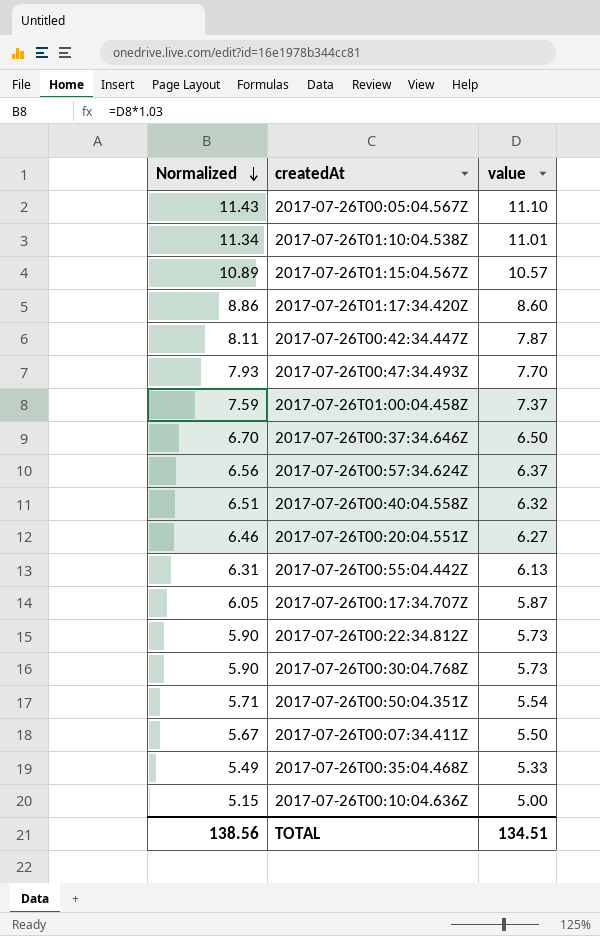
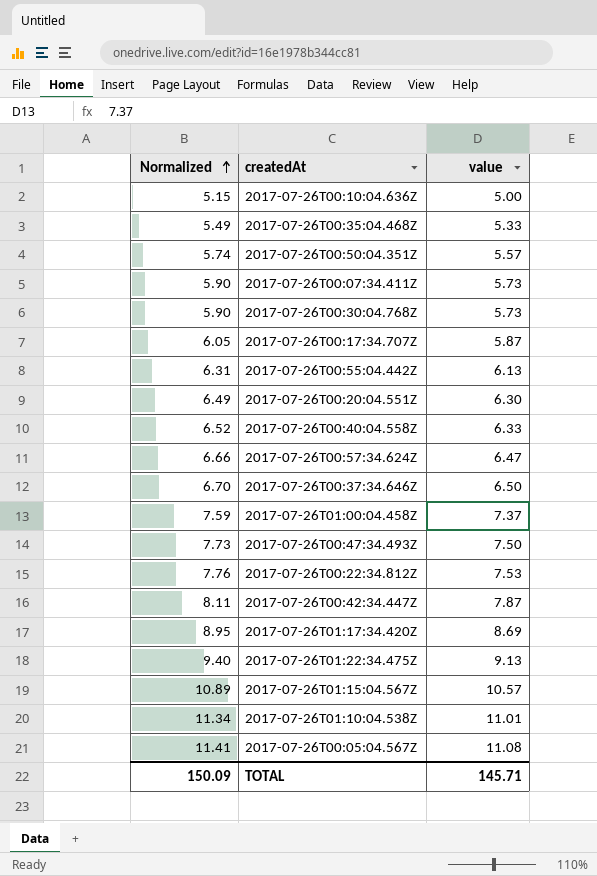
row order: Normalized descending -> Normalized ascending
2017-07-26T00:50:04.351Z | Normalized: 5.71 -> 5.74
2017-07-26T00:50:04.351Z | value: 5.54 -> 5.57
2017-07-26T00:07:34.411Z | Normalized: 5.67 -> 5.90
2017-07-26T00:07:34.411Z | value: 5.50 -> 5.73
2017-07-26T00:20:04.551Z | Normalized: 6.46 -> 6.49
2017-07-26T00:20:04.551Z | value: 6.27 -> 6.30
2017-07-26T00:40:04.558Z | Normalized: 6.51 -> 6.52
2017-07-26T00:40:04.558Z | value: 6.32 -> 6.33
2017-07-26T00:57:34.624Z | Normalized: 6.56 -> 6.66
2017-07-26T00:57:34.624Z | value: 6.37 -> 6.47
2017-07-26T00:47:34.493Z | Normalized: 7.93 -> 7.73
2017-07-26T00:47:34.493Z | value: 7.70 -> 7.50
2017-07-26T00:22:34.812Z | Normalized: 5.90 -> 7.76
2017-07-26T00:22:34.812Z | value: 5.73 -> 7.53
2017-07-26T01:17:34.420Z | Normalized: 8.86 -> 8.95
2017-07-26T01:17:34.420Z | value: 8.60 -> 8.69
row 2017-07-26T01:22:34.475Z: none -> 9.40 | 9.13
2017-07-26T00:05:04.567Z | Normalized: 11.43 -> 11.41
2017-07-26T00:05:04.567Z | value: 11.10 -> 11.08
TOTAL | Normalized: 138.56 -> 150.09
TOTAL | value: 134.51 -> 145.71

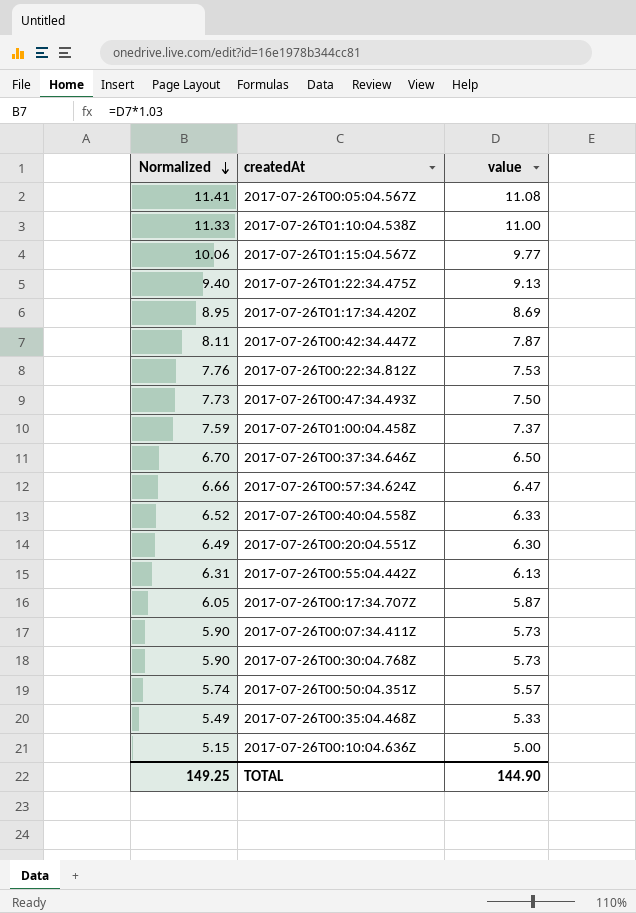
row order: Normalized ascending -> Normalized descending
2017-07-26T01:10:04.538Z | Normalized: 11.34 -> 11.33
2017-07-26T01:10:04.538Z | value: 11.01 -> 11.00
2017-07-26T01:15:04.567Z | Normalized: 10.89 -> 10.06
2017-07-26T01:15:04.567Z | value: 10.57 -> 9.77
TOTAL | Normalized: 150.09 -> 149.25
TOTAL | value: 145.71 -> 144.90

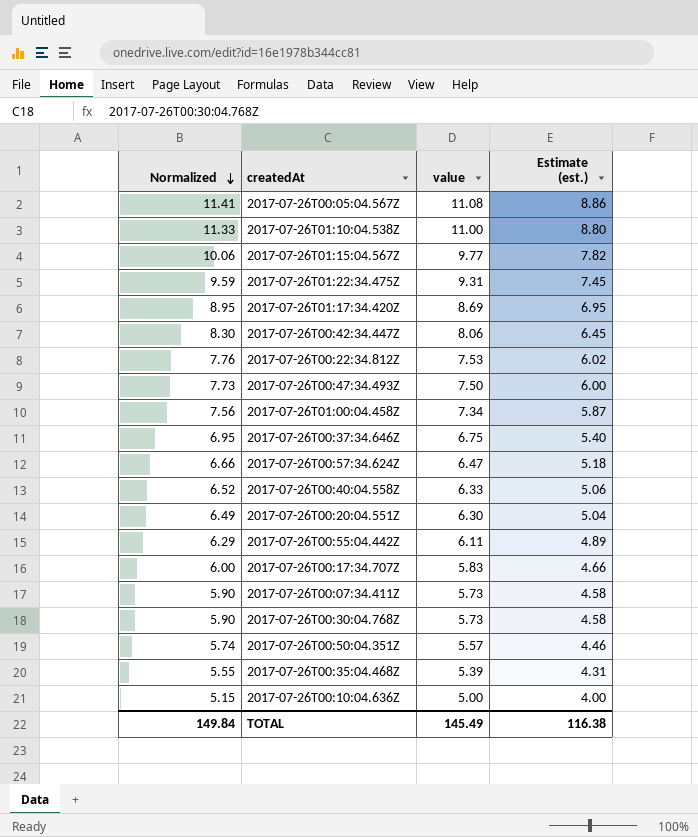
column Estimate (est.) | formula: none -> [value] * 0.8
2017-07-26T01:22:34.475Z | Normalized: 9.40 -> 9.59
2017-07-26T01:22:34.475Z | value: 9.13 -> 9.31
2017-07-26T00:42:34.447Z | Normalized: 8.11 -> 8.30
2017-07-26T00:42:34.447Z | value: 7.87 -> 8.06
2017-07-26T01:00:04.458Z | Normalized: 7.59 -> 7.56
2017-07-26T01:00:04.458Z | value: 7.37 -> 7.34
2017-07-26T00:37:34.646Z | Normalized: 6.70 -> 6.95
2017-07-26T00:37:34.646Z | value: 6.50 -> 6.75
2017-07-26T00:55:04.442Z | Normalized: 6.31 -> 6.29
2017-07-26T00:55:04.442Z | value: 6.13 -> 6.11
2017-07-26T00:17:34.707Z | Normalized: 6.05 -> 6.00
2017-07-26T00:17:34.707Z | value: 5.87 -> 5.83
2017-07-26T00:35:04.468Z | Normalized: 5.49 -> 5.55
2017-07-26T00:35:04.468Z | value: 5.33 -> 5.39
TOTAL | Normalized: 149.25 -> 149.84
TOTAL | value: 144.90 -> 145.49

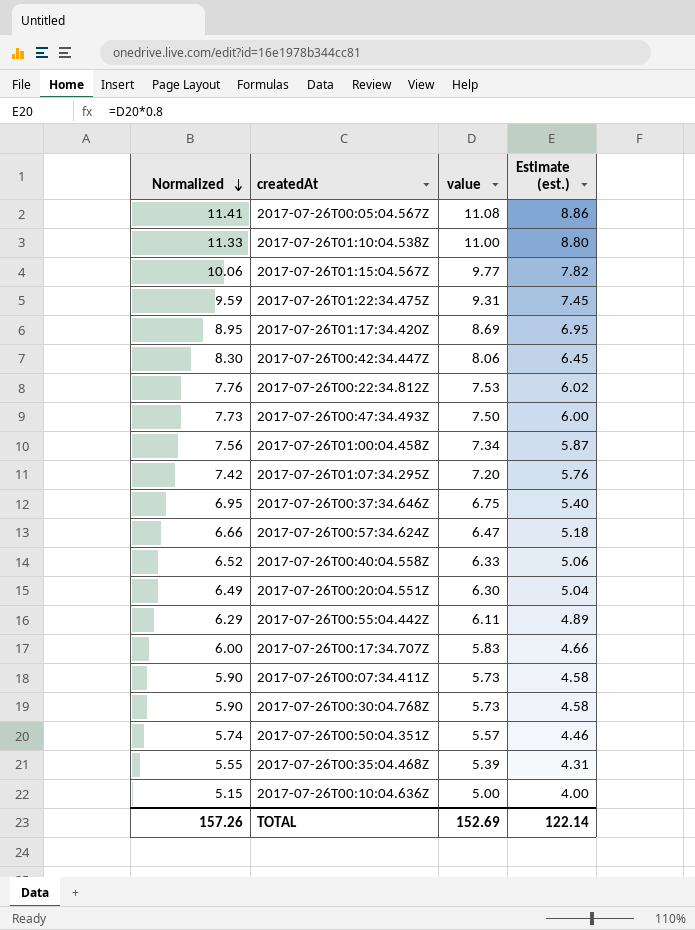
row 2017-07-26T01:07:34.295Z: none -> 7.42 | 7.20 | 5.76
TOTAL | Normalized: 149.84 -> 157.26
TOTAL | value: 145.49 -> 152.69
TOTAL | Estimate (est.): 116.38 -> 122.14

